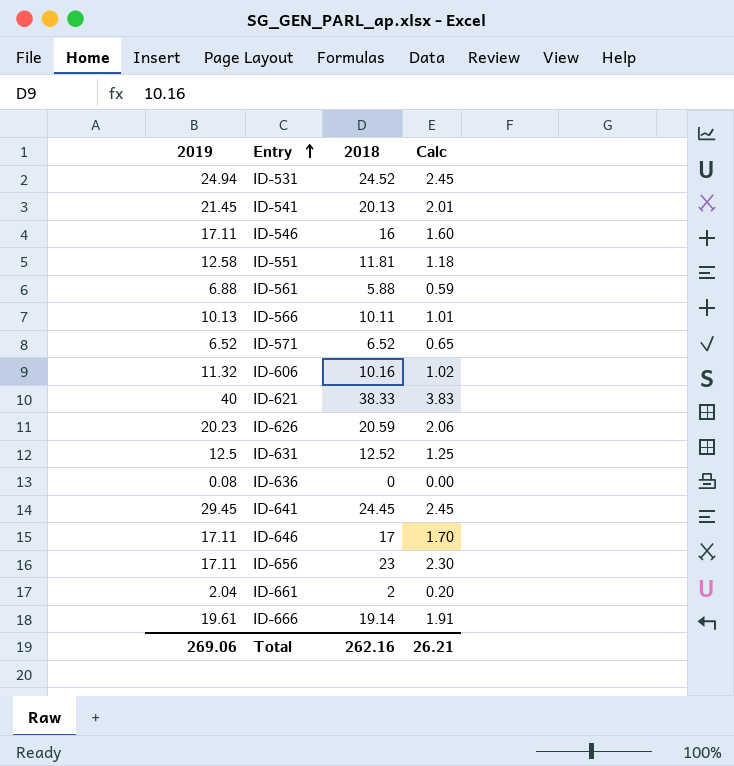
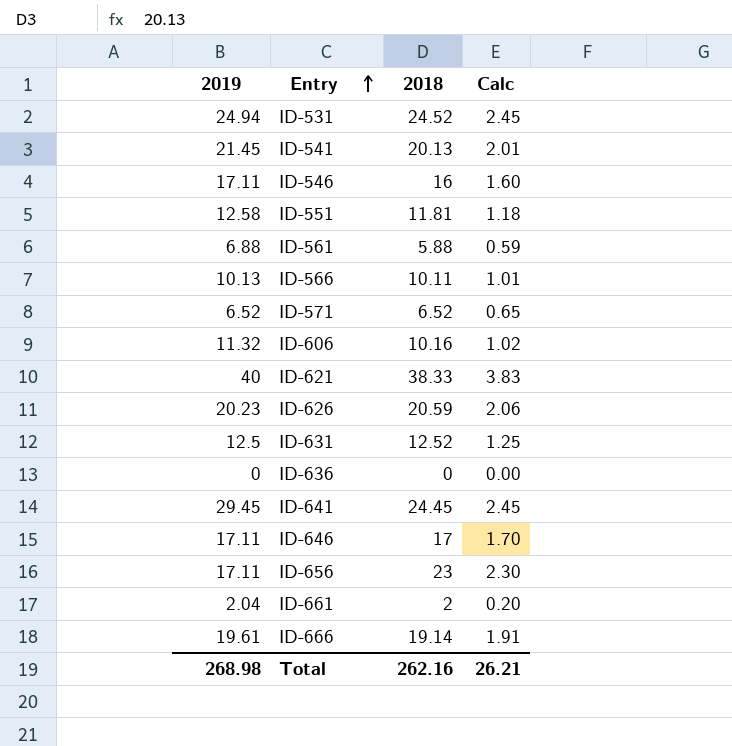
ID-636 | 2019: 0.08 -> 0
Total | 2019: 269.06 -> 268.98

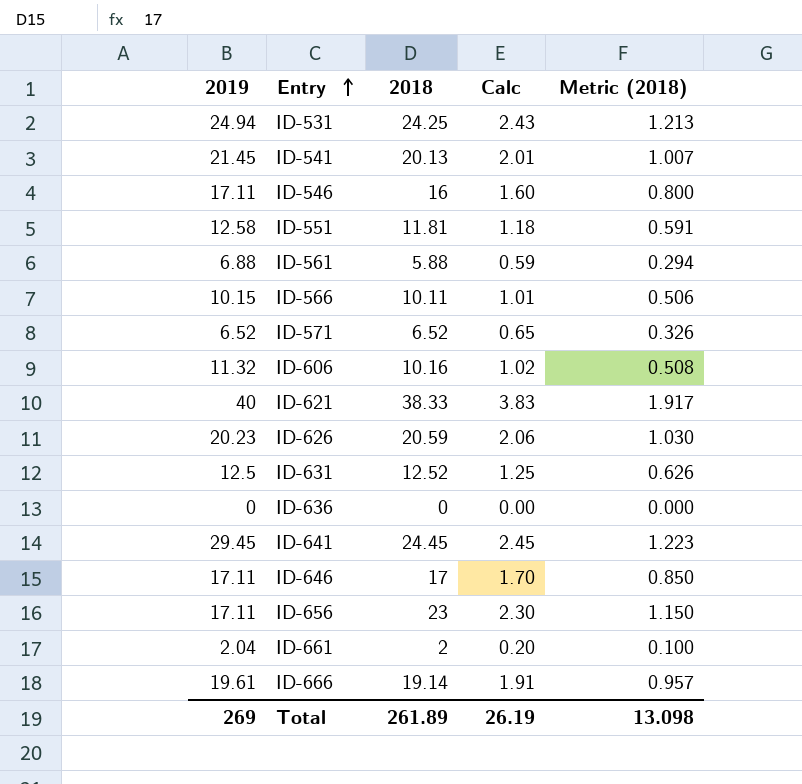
column Metric (2018) | formula: none -> [2018] * 0.05
ID-531 | 2018: 24.52 -> 24.25
ID-531 | Calc: 2.45 -> 2.43
ID-566 | 2019: 10.13 -> 10.15
Total | 2019: 268.98 -> 269
Total | 2018: 262.16 -> 261.89
Total | Calc: 26.21 -> 26.19

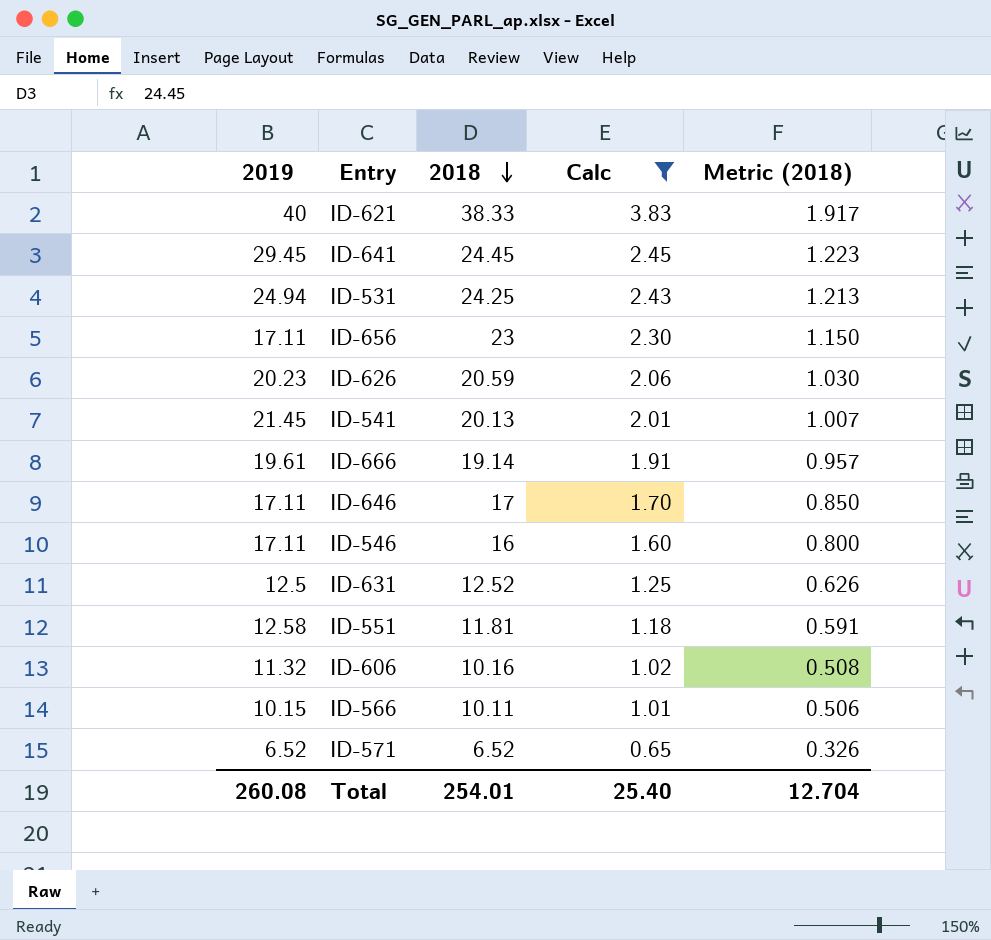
filter: none -> Calc >= 0.65
row order: Entry ascending -> 2018 descending
Total | 2019: 269 -> 260.08
Total | 2018: 261.89 -> 254.01
Total | Calc: 26.19 -> 25.40
Total | Metric (2018): 13.098 -> 12.704

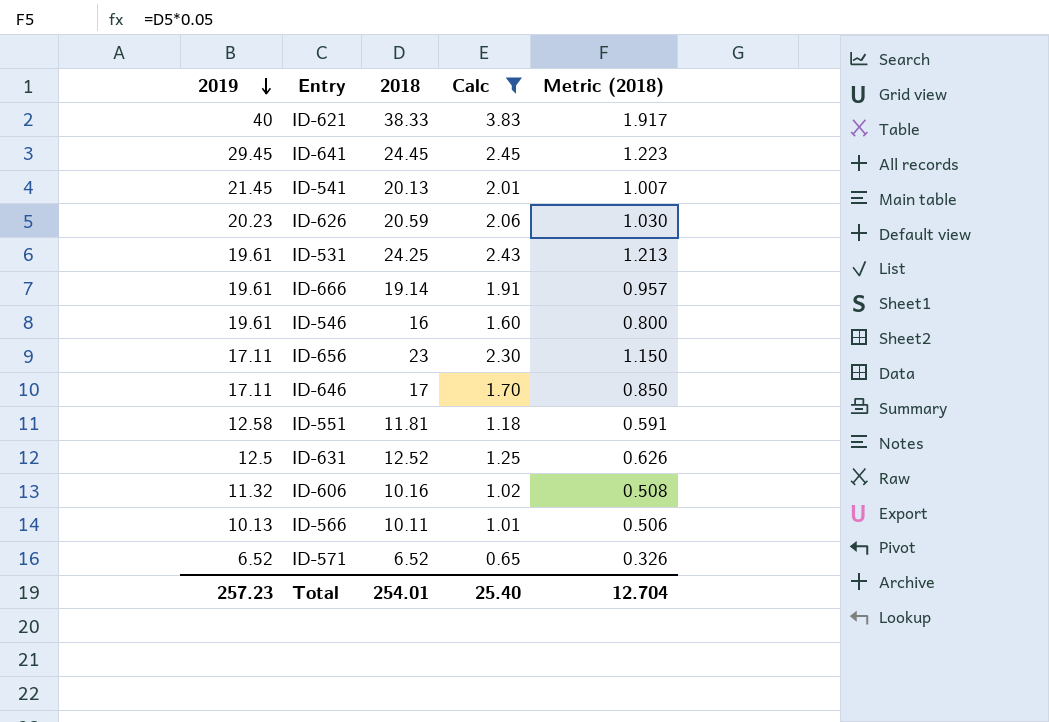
row order: 2018 descending -> 2019 descending
ID-531 | 2019: 24.94 -> 19.61
ID-546 | 2019: 17.11 -> 19.61
ID-566 | 2019: 10.15 -> 10.13
Total | 2019: 260.08 -> 257.23

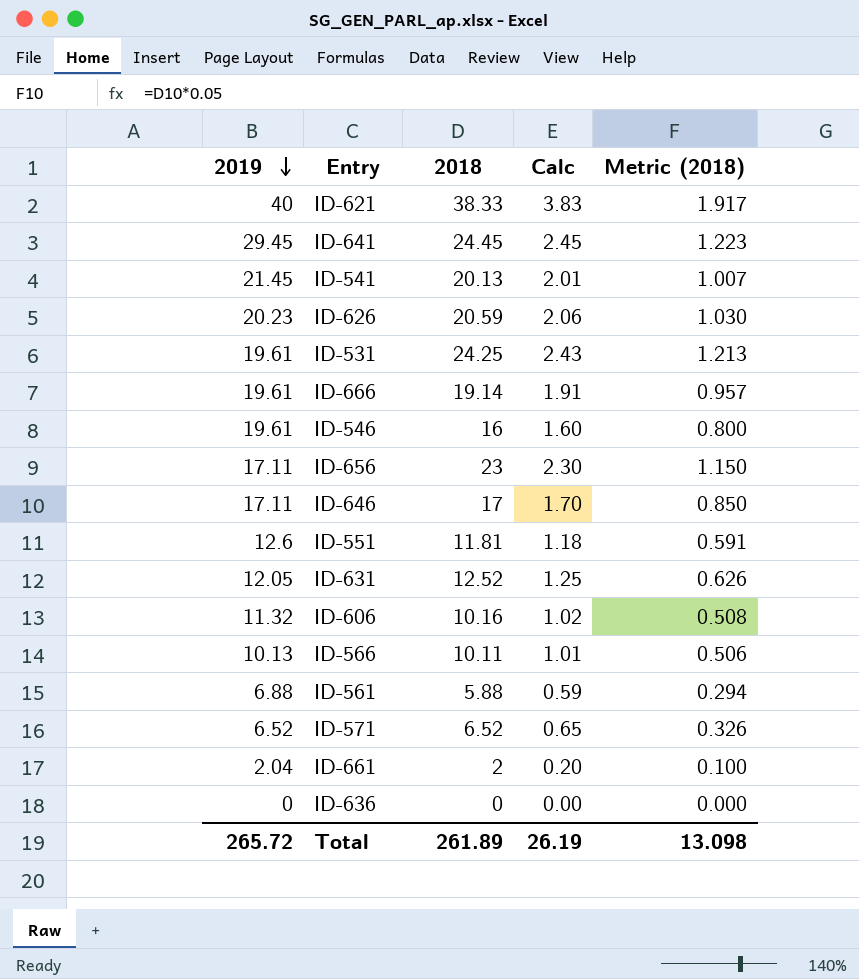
filter: Calc >= 0.65 -> none
ID-551 | 2019: 12.58 -> 12.6
ID-631 | 2019: 12.5 -> 12.05
Total | 2019: 257.23 -> 265.72
Total | 2018: 254.01 -> 261.89
Total | Calc: 25.40 -> 26.19
Total | Metric (2018): 12.704 -> 13.098

